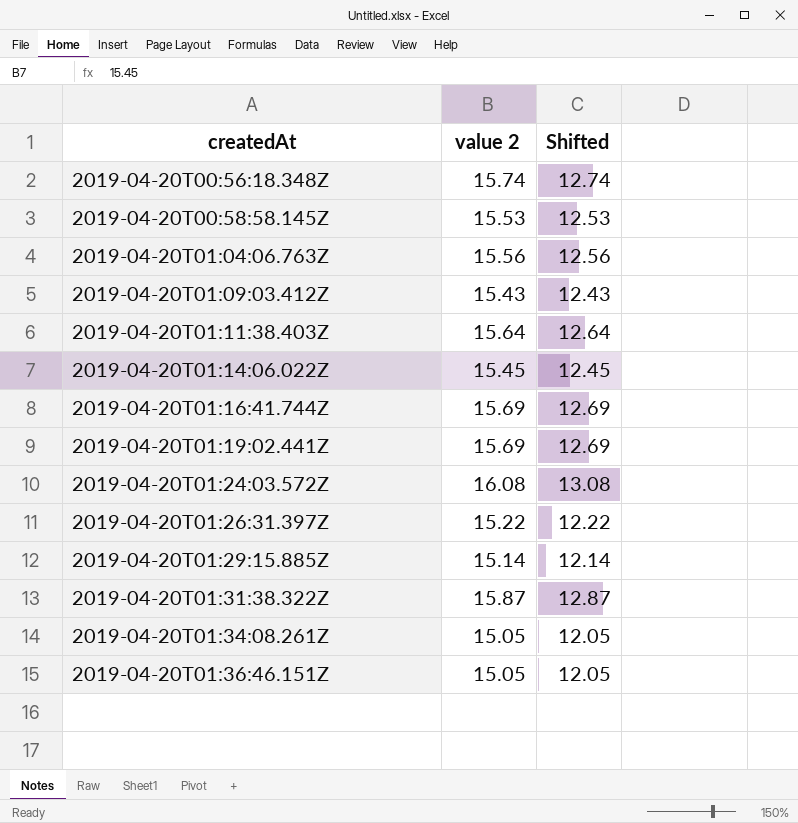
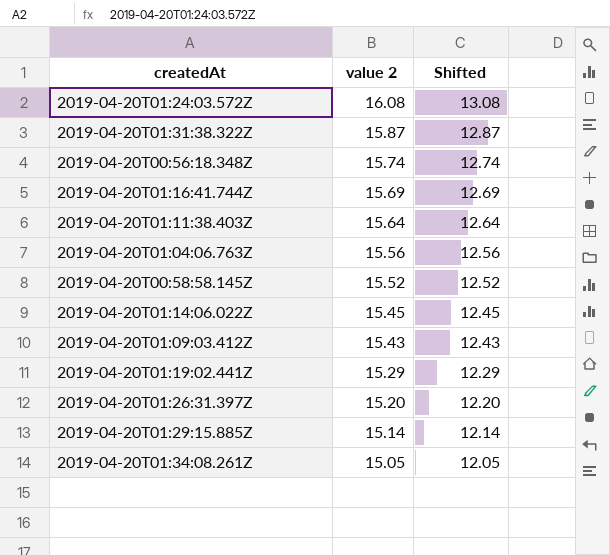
row order: createdAt ascending -> value 2 descending
row 2019-04-20T01:36:46.151Z: 15.05 | 12.05 -> none
2019-04-20T00:58:58.145Z | value 2: 15.53 -> 15.52
2019-04-20T00:58:58.145Z | Shifted: 12.53 -> 12.52
2019-04-20T01:19:02.441Z | value 2: 15.69 -> 15.29
2019-04-20T01:19:02.441Z | Shifted: 12.69 -> 12.29
2019-04-20T01:26:31.397Z | value 2: 15.22 -> 15.20
2019-04-20T01:26:31.397Z | Shifted: 12.22 -> 12.20

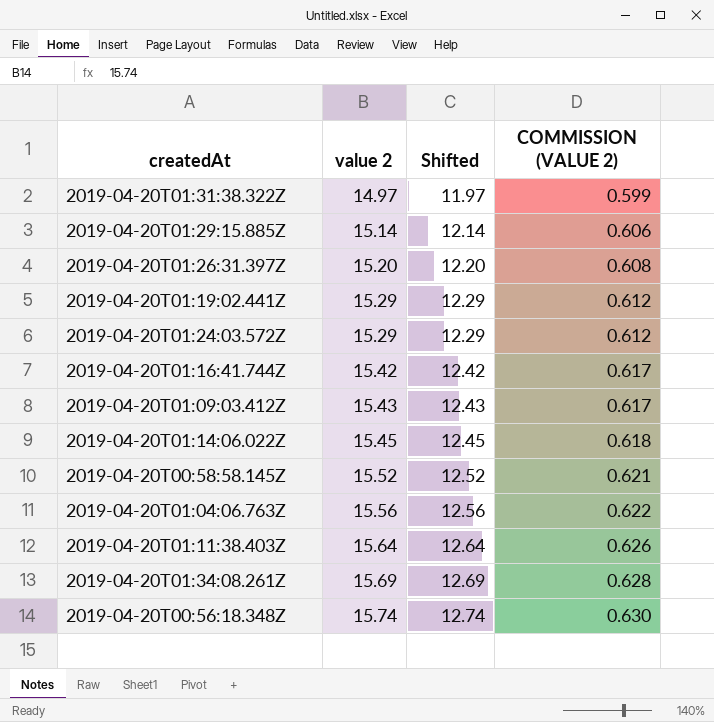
row order: value 2 descending -> value 2 ascending
column COMMISSION (VALUE 2) | formula: none -> [value 2] * 0.04
2019-04-20T01:31:38.322Z | value 2: 15.87 -> 14.97
2019-04-20T01:31:38.322Z | Shifted: 12.87 -> 11.97
2019-04-20T01:24:03.572Z | value 2: 16.08 -> 15.29
2019-04-20T01:24:03.572Z | Shifted: 13.08 -> 12.29
2019-04-20T01:16:41.744Z | value 2: 15.69 -> 15.42
2019-04-20T01:16:41.744Z | Shifted: 12.69 -> 12.42
2019-04-20T01:34:08.261Z | value 2: 15.05 -> 15.69
2019-04-20T01:34:08.261Z | Shifted: 12.05 -> 12.69

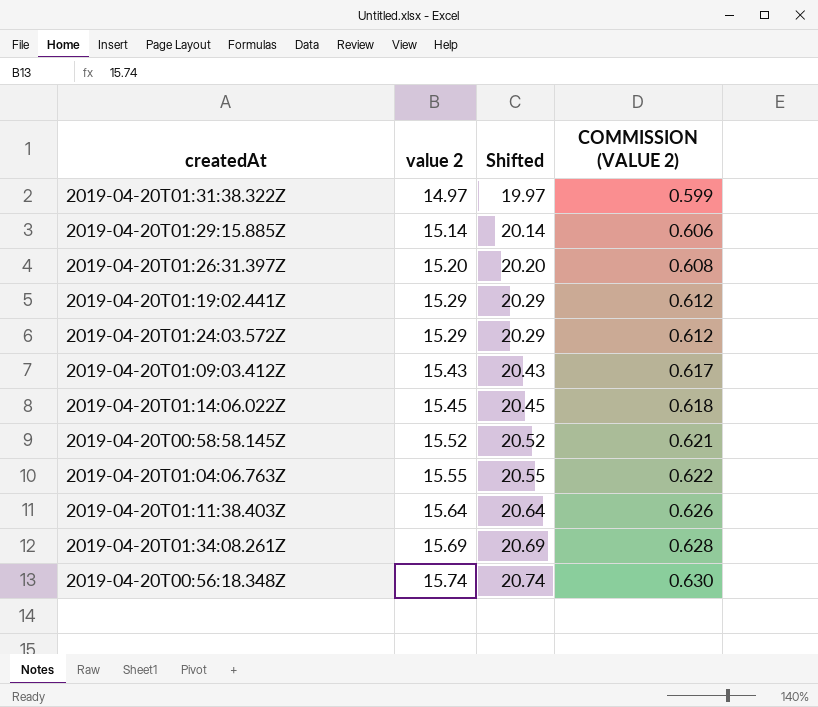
column Shifted | formula: [value 2] - 3 -> [value 2] + 5
row 2019-04-20T01:16:41.744Z: 15.42 | 12.42 | 0.617 -> none
2019-04-20T01:04:06.763Z | value 2: 15.56 -> 15.55

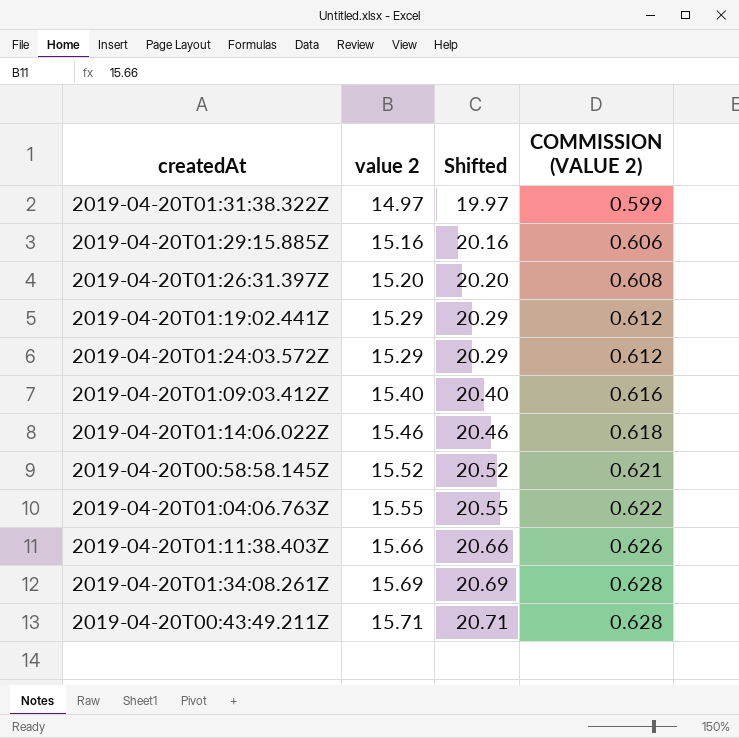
row 2019-04-20T00:56:18.348Z: 15.74 | 20.74 | 0.630 -> none
2019-04-20T01:29:15.885Z | value 2: 15.14 -> 15.16
2019-04-20T01:29:15.885Z | Shifted: 20.14 -> 20.16
2019-04-20T01:09:03.412Z | value 2: 15.43 -> 15.40
2019-04-20T01:09:03.412Z | Shifted: 20.43 -> 20.40
2019-04-20T01:09:03.412Z | COMMISSION (VALUE 2): 0.617 -> 0.616
2019-04-20T01:14:06.022Z | value 2: 15.45 -> 15.46
2019-04-20T01:14:06.022Z | Shifted: 20.45 -> 20.46
2019-04-20T01:11:38.403Z | value 2: 15.64 -> 15.66
2019-04-20T01:11:38.403Z | Shifted: 20.64 -> 20.66
row 2019-04-20T00:43:49.211Z: none -> 15.71 | 20.71 | 0.628

